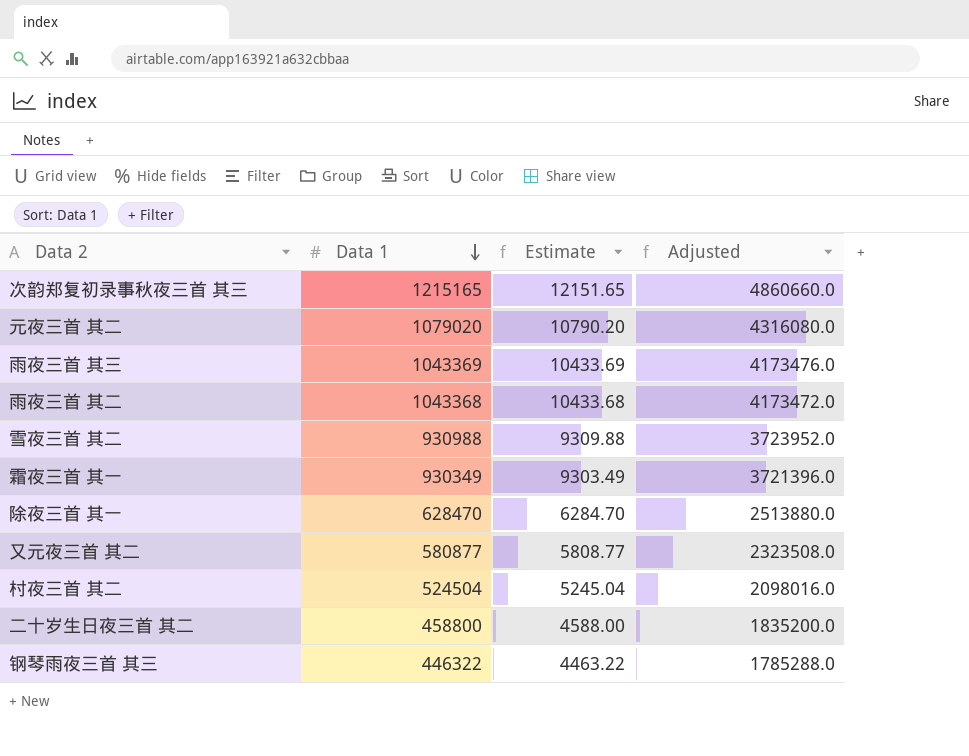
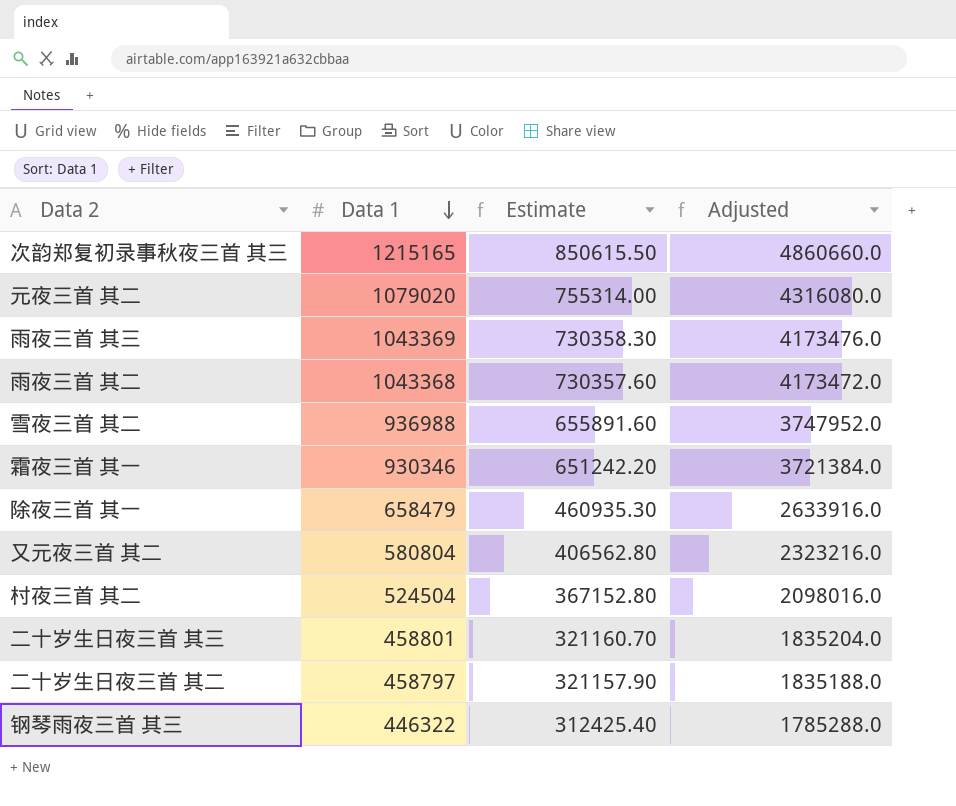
column Estimate | formula: [Data 1] * 0.01 -> [Data 1] * 0.7
雪夜三首 其二 | Data 1: 930988 -> 936988
雪夜三首 其二 | Adjusted: 3723952.0 -> 3747952.0
霜夜三首 其一 | Data 1: 930349 -> 930346
霜夜三首 其一 | Adjusted: 3721396.0 -> 3721384.0
除夜三首 其一 | Data 1: 628470 -> 658479
除夜三首 其一 | Adjusted: 2513880.0 -> 2633916.0
又元夜三首 其二 | Data 1: 580877 -> 580804
又元夜三首 其二 | Adjusted: 2323508.0 -> 2323216.0
row 二十岁生日夜三首 其三: none -> 458801 | 321160.70 | 1835204.0
二十岁生日夜三首 其二 | Data 1: 458800 -> 458797
二十岁生日夜三首 其二 | Adjusted: 1835200.0 -> 1835188.0

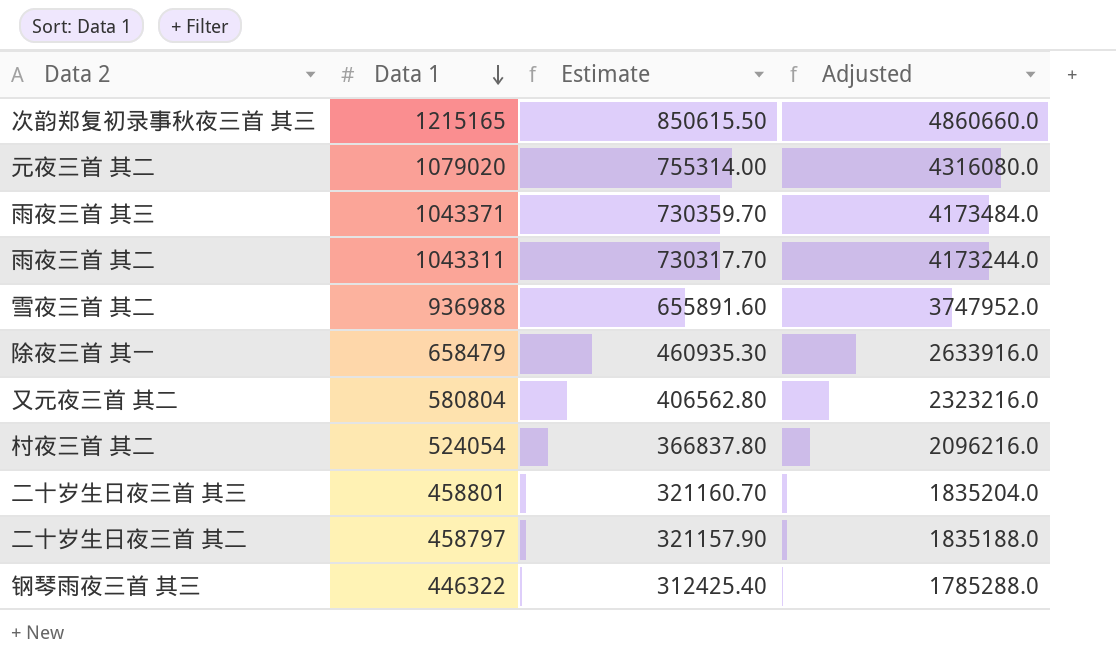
row 霜夜三首 其一: 930346 | 651242.20 | 3721384.0 -> none
雨夜三首 其三 | Data 1: 1043369 -> 1043371
雨夜三首 其三 | Estimate: 730358.30 -> 730359.70
雨夜三首 其三 | Adjusted: 4173476.0 -> 4173484.0
雨夜三首 其二 | Data 1: 1043368 -> 1043311
雨夜三首 其二 | Estimate: 730357.60 -> 730317.70
雨夜三首 其二 | Adjusted: 4173472.0 -> 4173244.0
村夜三首 其二 | Data 1: 524504 -> 524054
村夜三首 其二 | Estimate: 367152.80 -> 366837.80
村夜三首 其二 | Adjusted: 2098016.0 -> 2096216.0

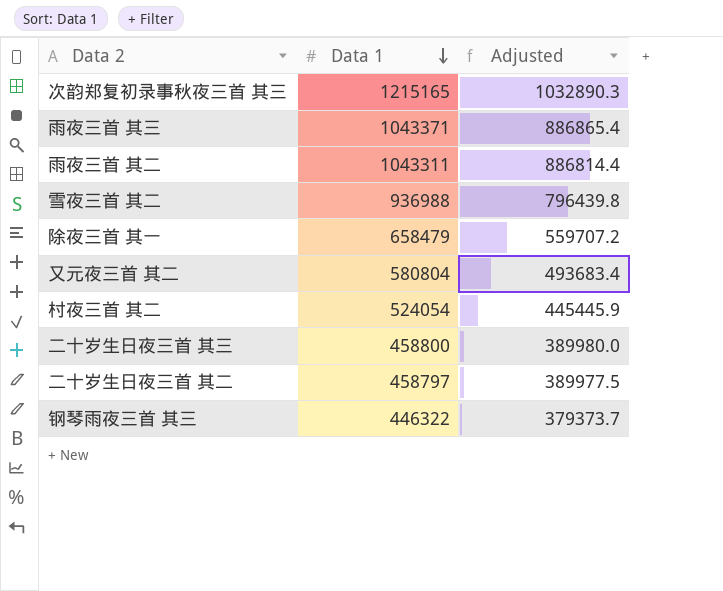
column Estimate | formula: [Data 1] * 0.7 -> none
column Adjusted | formula: [Data 1] * 4 -> [Data 1] * 0.85
row 元夜三首 其二: 1079020 | 755314.00 | 4316080.0 -> none
二十岁生日夜三首 其三 | Data 1: 458801 -> 458800

